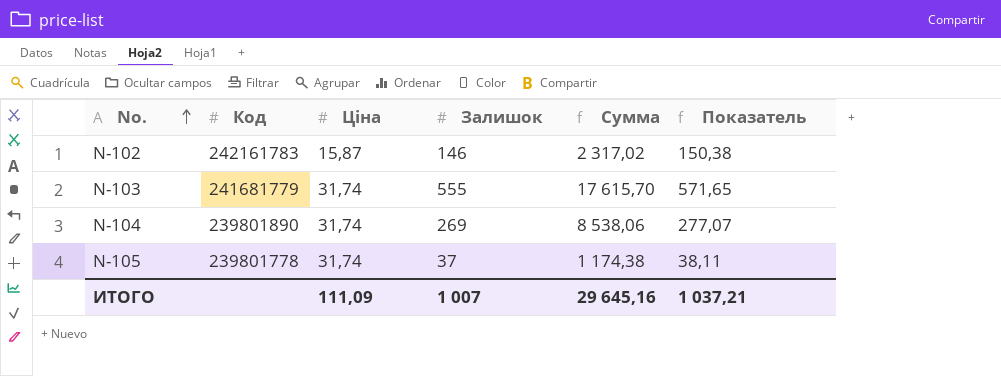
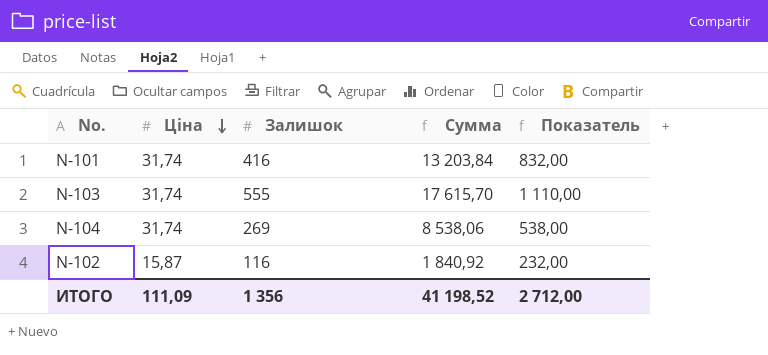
row order: No. ascending -> Ціна descending
column Код | position: 2 -> none
column Показатель | formula: [Залишок] * 1,03 -> [Залишок] * 2
row N-105: 239801778 | 31,74 | 37 | 1 174,38 | 38,11 -> none
row N-101: none -> 31,74 | 416 | 13 203,84 | 832,00
N-102 | Залишок: 146 -> 116
N-102 | Сумма: 2 317,02 -> 1 840,92
ИТОГО | Залишок: 1 007 -> 1 356
ИТОГО | Сумма: 29 645,16 -> 41 198,52
ИТОГО | Показатель: 1 037,21 -> 2 712,00

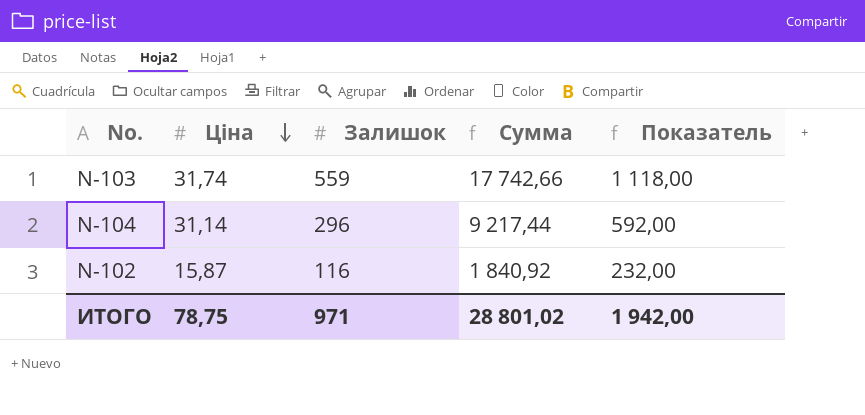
row N-101: 31,74 | 416 | 13 203,84 | 832,00 -> none
N-103 | Залишок: 555 -> 559
N-103 | Сумма: 17 615,70 -> 17 742,66
N-103 | Показатель: 1 110,00 -> 1 118,00
N-104 | Ціна: 31,74 -> 31,14
N-104 | Залишок: 269 -> 296
N-104 | Сумма: 8 538,06 -> 9 217,44
N-104 | Показатель: 538,00 -> 592,00
ИТОГО | Ціна: 111,09 -> 78,75
ИТОГО | Залишок: 1 356 -> 971
ИТОГО | Сумма: 41 198,52 -> 28 801,02
ИТОГО | Показатель: 2 712,00 -> 1 942,00

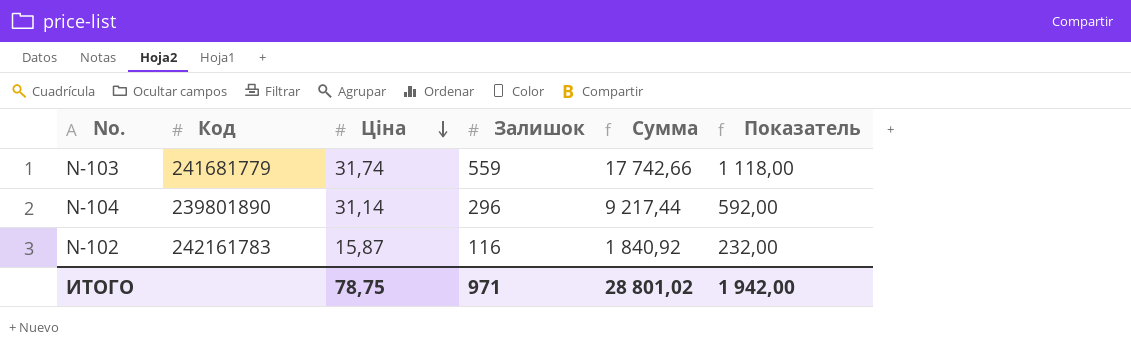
column Код | position: none -> 2

